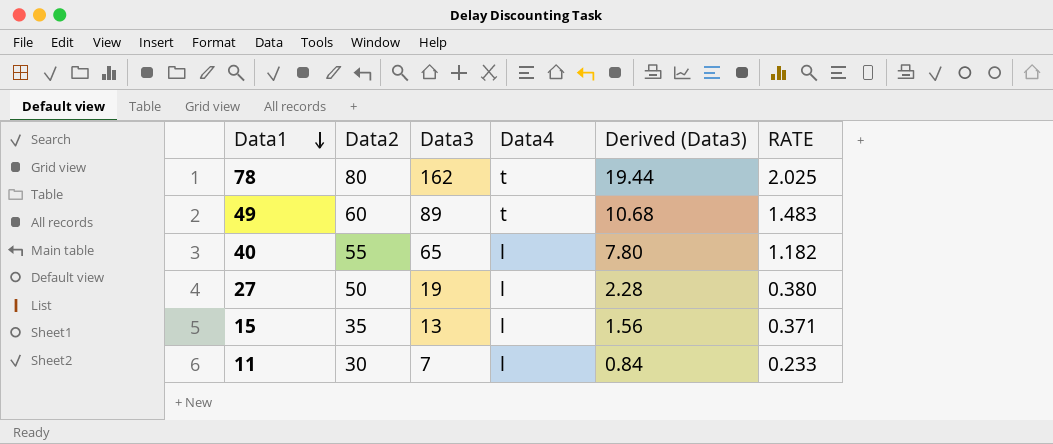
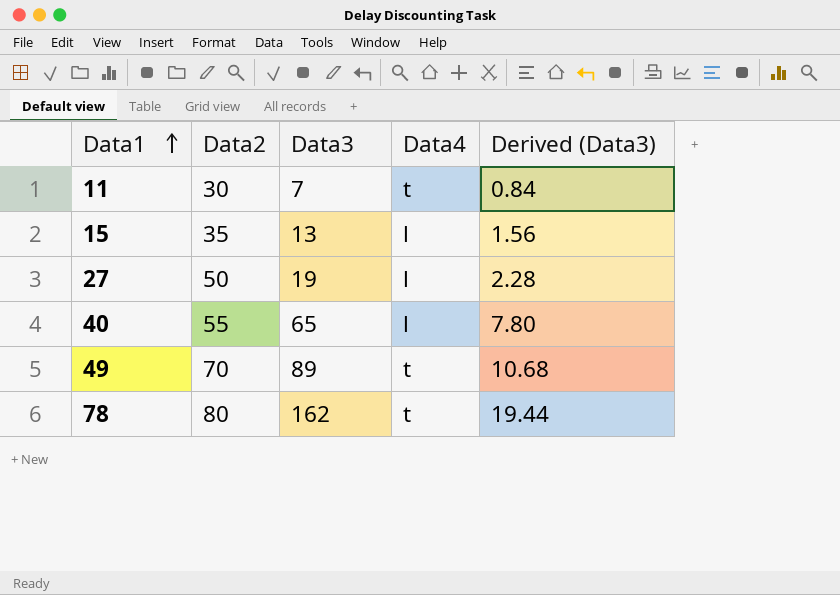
row order: Data1 descending -> Data1 ascending
column RATE | formula: [Data3] / [Data2] -> none
11 | Data4: l -> t
49 | Data2: 60 -> 70

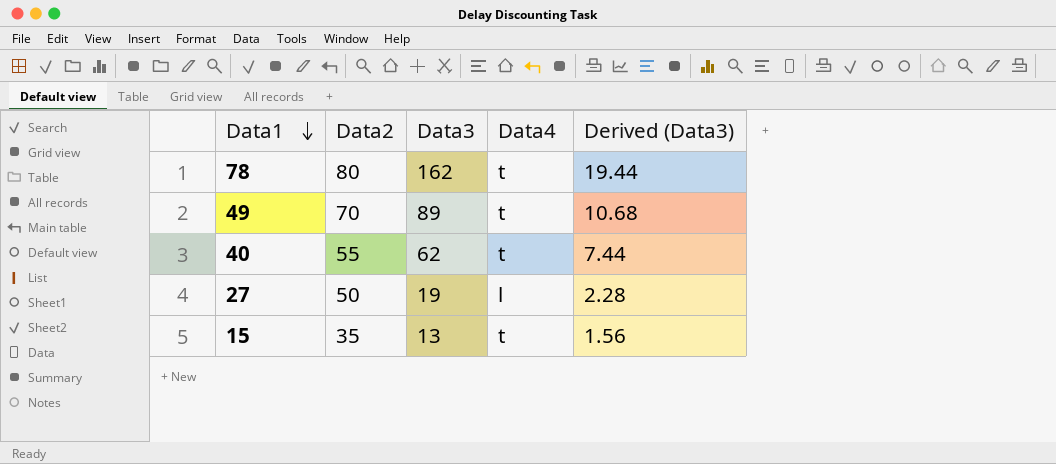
row order: Data1 ascending -> Data1 descending
row 11: 30 | 7 | t | 0.84 -> none
40 | Data3: 65 -> 62
40 | Data4: l -> t
40 | Derived (Data3): 7.80 -> 7.44
15 | Data4: l -> t

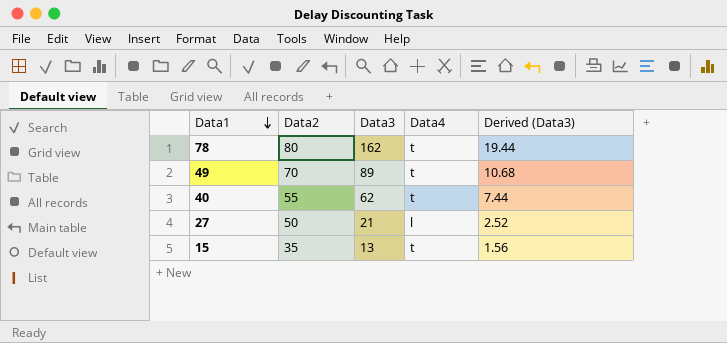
27 | Data3: 19 -> 21
27 | Derived (Data3): 2.28 -> 2.52

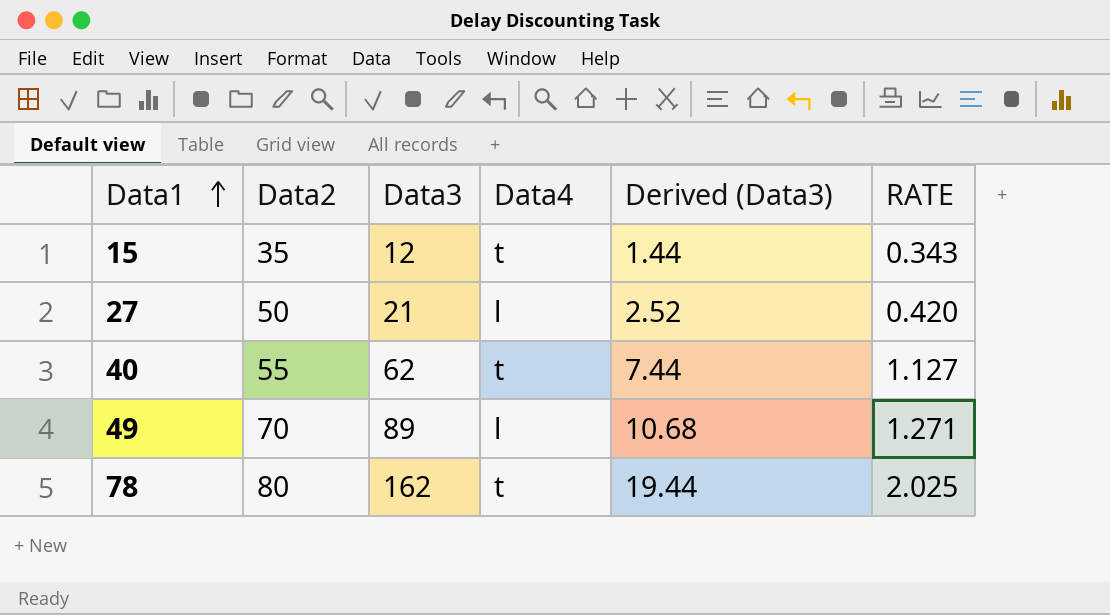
row order: Data1 descending -> Data1 ascending
column RATE | formula: none -> [Data3] / [Data2]
15 | Data3: 13 -> 12
15 | Derived (Data3): 1.56 -> 1.44
49 | Data4: t -> l

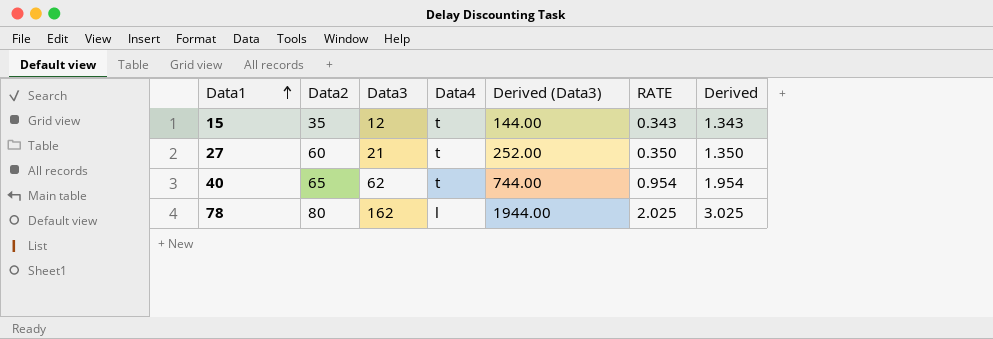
column Derived (Data3) | formula: [Data3] * 0.12 -> [Data3] * 12
column Derived | formula: none -> [RATE] + 1
row 49: 70 | 89 | l | 10.68 | 1.271 -> none
27 | Data2: 50 -> 60
27 | Data4: l -> t
27 | RATE: 0.420 -> 0.350
40 | Data2: 55 -> 65
40 | RATE: 1.127 -> 0.954
78 | Data4: t -> l

